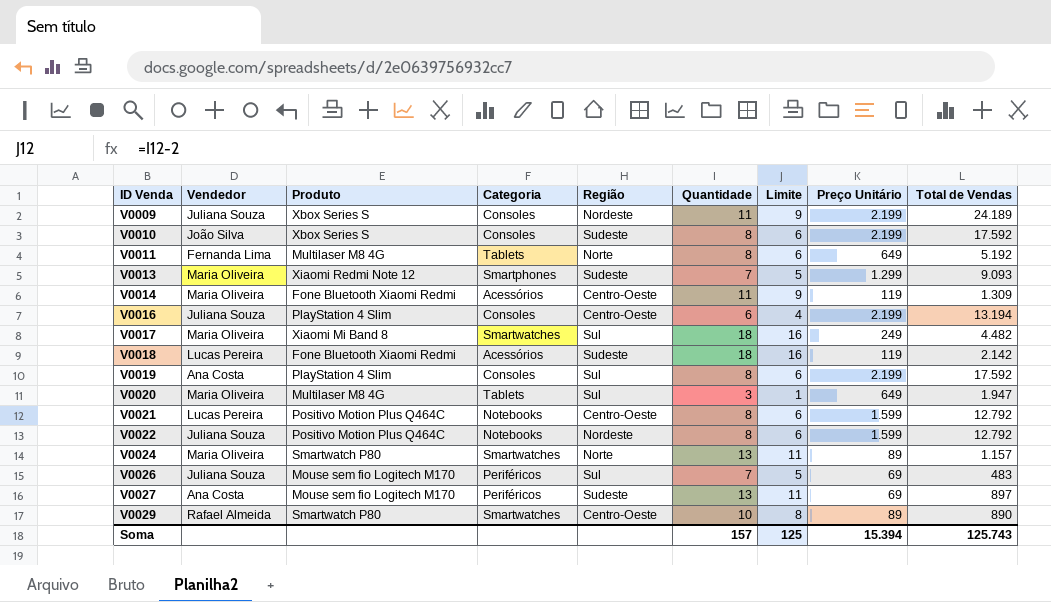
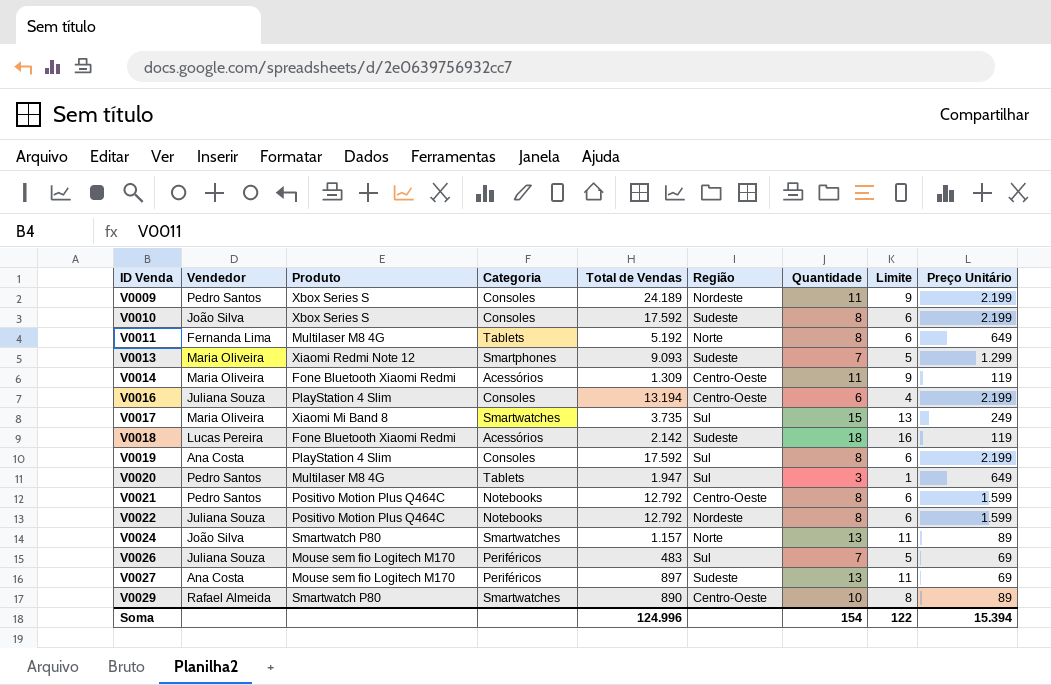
column Total de Vendas | position: 9 -> 5
V0009 | Vendedor: Juliana Souza -> Pedro Santos
V0017 | Total de Vendas: 4.482 -> 3.735
V0017 | Quantidade: 18 -> 15
V0017 | Limite: 16 -> 13
V0020 | Vendedor: Maria Oliveira -> Pedro Santos
V0021 | Vendedor: Lucas Pereira -> Pedro Santos
V0024 | Vendedor: Maria Oliveira -> João Silva
Soma | Total de Vendas: 125.743 -> 124.996
Soma | Quantidade: 157 -> 154
Soma | Limite: 125 -> 122

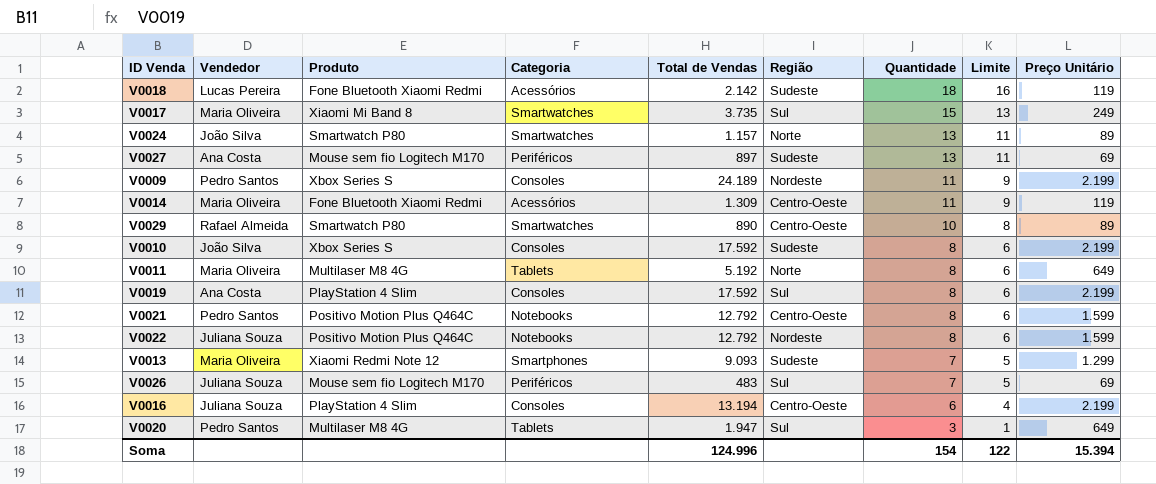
row order: ID Venda ascending -> Quantidade descending
V0011 | Vendedor: Fernanda Lima -> Maria Oliveira

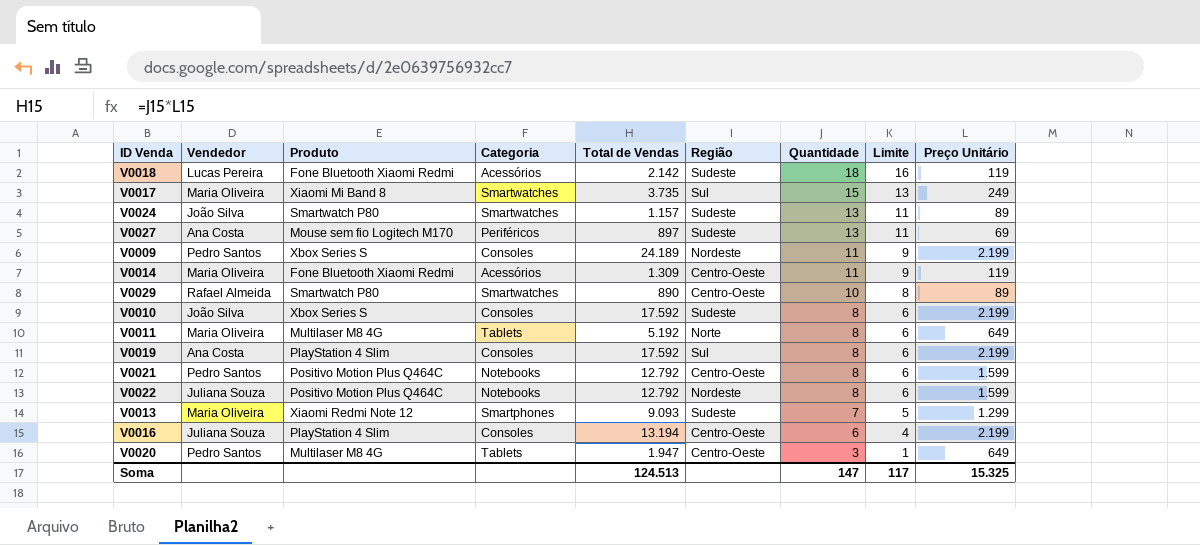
row V0026: Juliana Souza | Mouse sem fio Logitech M170 | Periféricos | 483 | Sul | 7 | 5 | 69 -> none
V0024 | Região: Norte -> Sudeste
V0020 | Região: Sul -> Centro-Oeste
Soma | Total de Vendas: 124.996 -> 124.513
Soma | Quantidade: 154 -> 147
Soma | Limite: 122 -> 117
Soma | Preço Unitário: 15.394 -> 15.325

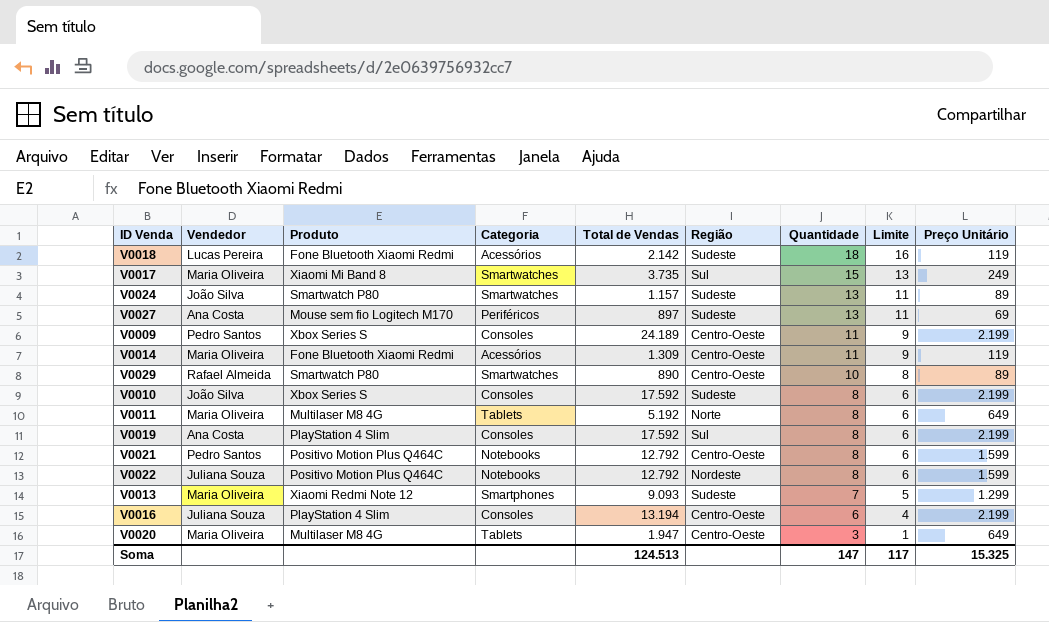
V0009 | Região: Nordeste -> Centro-Oeste
V0020 | Vendedor: Pedro Santos -> Maria Oliveira

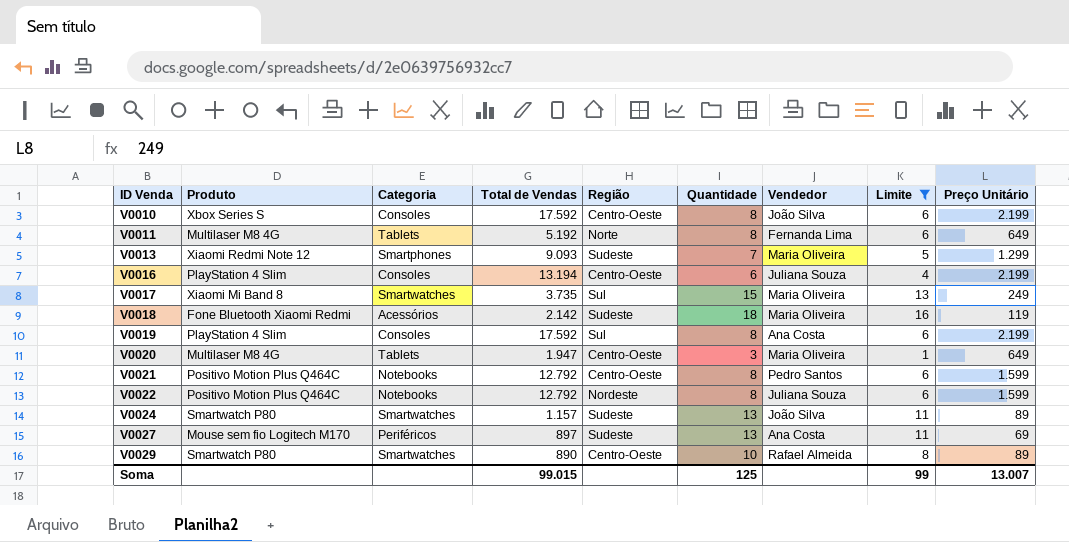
filter: none -> Limite != 9
row order: Quantidade descending -> ID Venda ascending
column Vendedor | position: 2 -> 7
V0010 | Região: Sudeste -> Centro-Oeste
V0011 | Vendedor: Maria Oliveira -> Fernanda Lima
V0018 | Vendedor: Lucas Pereira -> Maria Oliveira
Soma | Total de Vendas: 124.513 -> 99.015
Soma | Quantidade: 147 -> 125
Soma | Limite: 117 -> 99
Soma | Preço Unitário: 15.325 -> 13.007

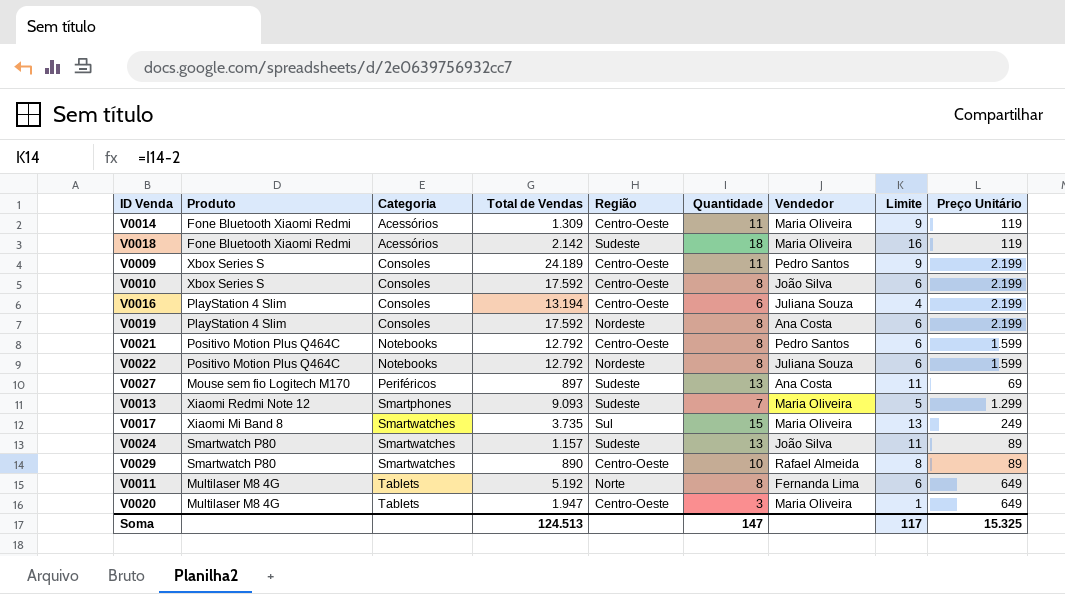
filter: Limite != 9 -> none
row order: ID Venda ascending -> Categoria ascending
V0019 | Região: Sul -> Nordeste
Soma | Total de Vendas: 99.015 -> 124.513
Soma | Quantidade: 125 -> 147
Soma | Limite: 99 -> 117
Soma | Preço Unitário: 13.007 -> 15.325

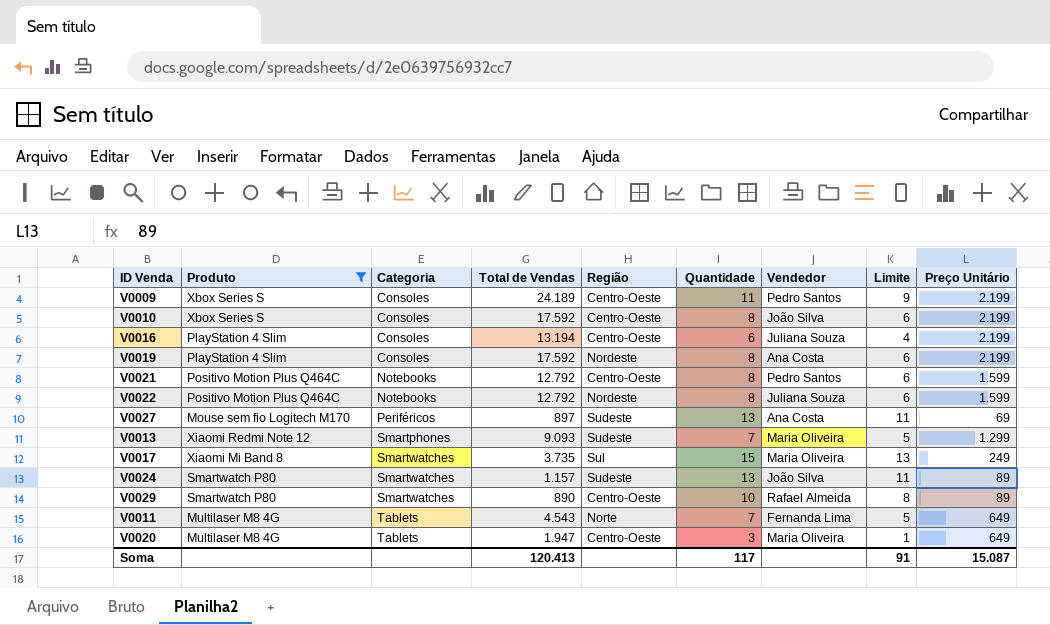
filter: none -> Produto != Fone Bluetooth Xiaomi Redmi
V0011 | Total de Vendas: 5.192 -> 4.543
V0011 | Quantidade: 8 -> 7
V0011 | Limite: 6 -> 5
Soma | Total de Vendas: 124.513 -> 120.413
Soma | Quantidade: 147 -> 117
Soma | Limite: 117 -> 91
Soma | Preço Unitário: 15.325 -> 15.087

